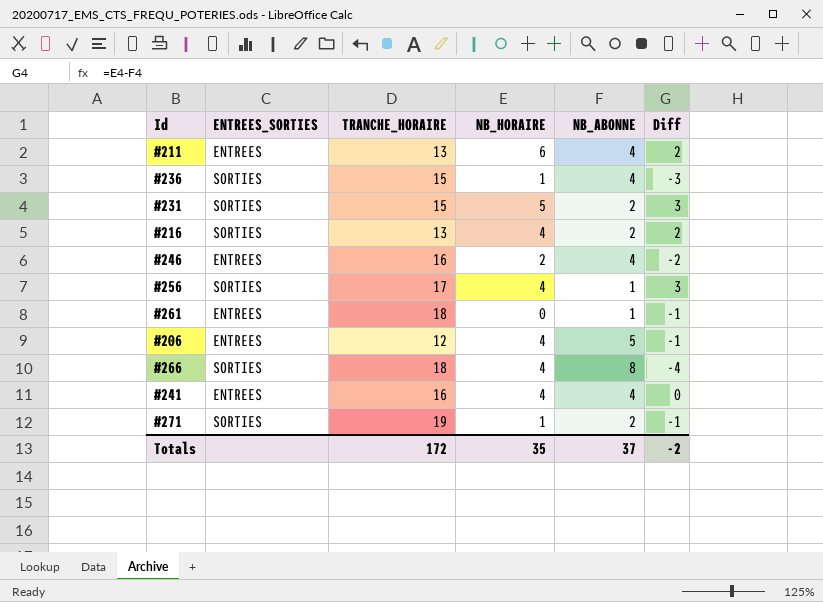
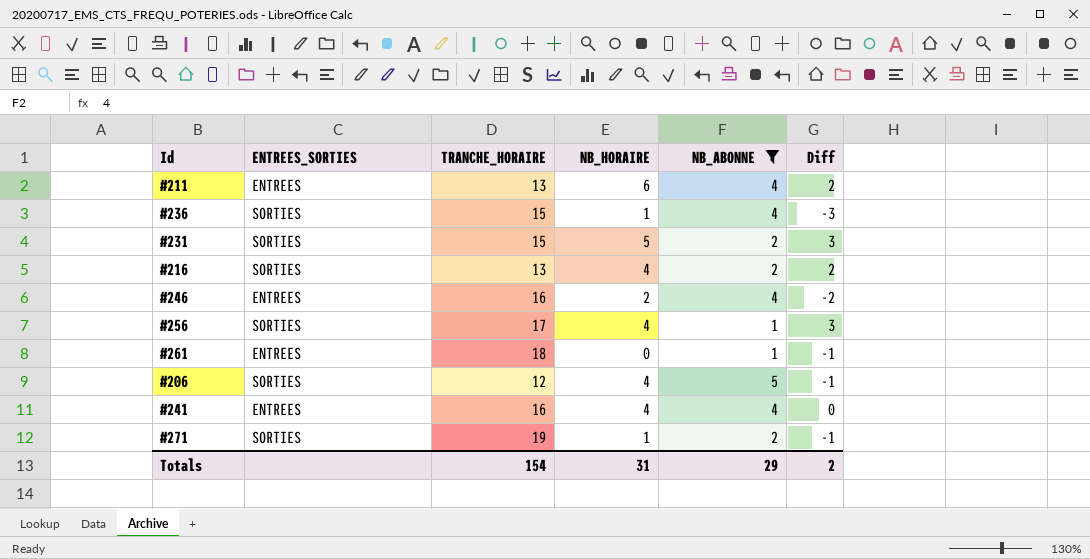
filter: none -> NB_ABONNE != 8
#206 | ENTREES_SORTIES: ENTREES -> SORTIES
Totals | TRANCHE_HORAIRE: 172 -> 154
Totals | NB_HORAIRE: 35 -> 31
Totals | NB_ABONNE: 37 -> 29
Totals | Diff: -2 -> 2

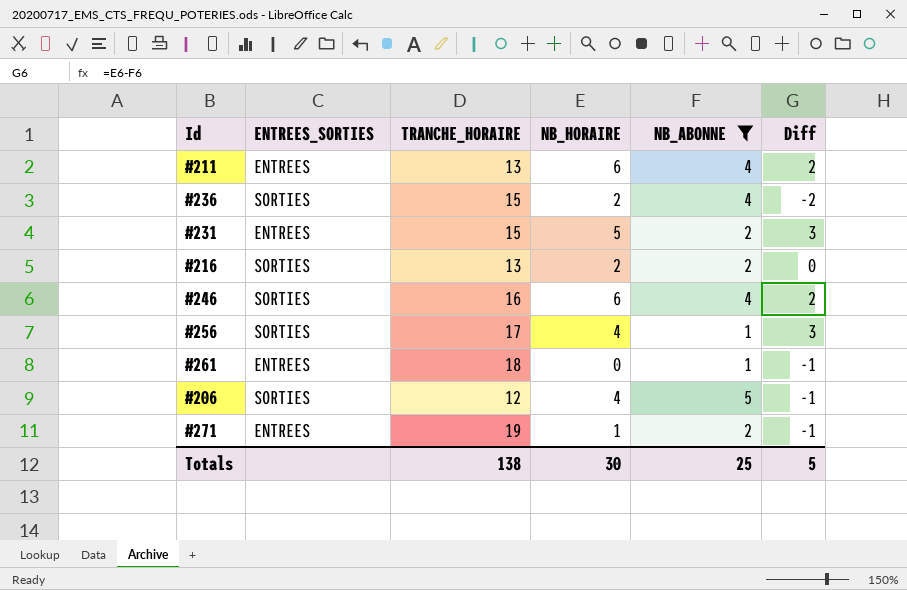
row #241: ENTREES | 16 | 4 | 4 | 0 -> none
#236 | NB_HORAIRE: 1 -> 2
#236 | Diff: -3 -> -2
#231 | ENTREES_SORTIES: SORTIES -> ENTREES
#216 | NB_HORAIRE: 4 -> 2
#216 | Diff: 2 -> 0
#246 | ENTREES_SORTIES: ENTREES -> SORTIES
#246 | NB_HORAIRE: 2 -> 6
#246 | Diff: -2 -> 2
#271 | ENTREES_SORTIES: SORTIES -> ENTREES
Totals | TRANCHE_HORAIRE: 154 -> 138
Totals | NB_HORAIRE: 31 -> 30
Totals | NB_ABONNE: 29 -> 25
Totals | Diff: 2 -> 5

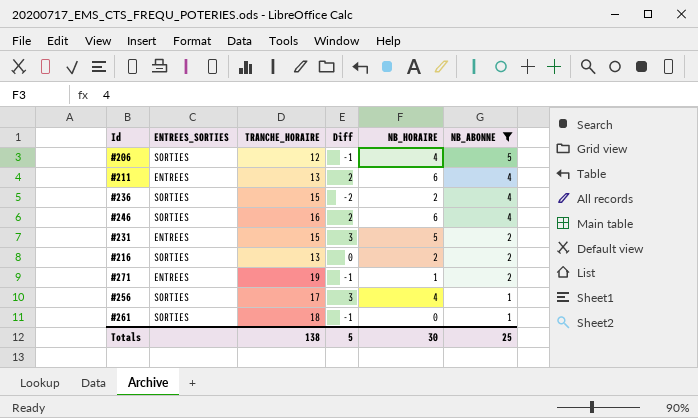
row order: none -> NB_ABONNE descending
column Diff | position: 6 -> 4
#261 | ENTREES_SORTIES: ENTREES -> SORTIES

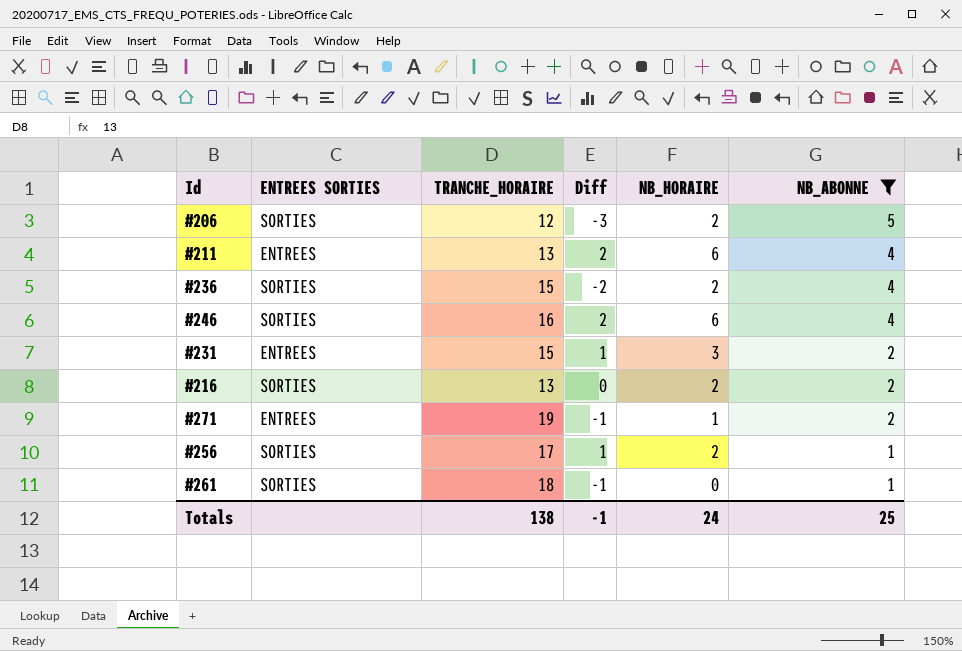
column name: ENTREES_SORTIES -> ENTREES SORTIES
#206 | Diff: -1 -> -3
#206 | NB_HORAIRE: 4 -> 2
#231 | Diff: 3 -> 1
#231 | NB_HORAIRE: 5 -> 3
#256 | Diff: 3 -> 1
#256 | NB_HORAIRE: 4 -> 2
Totals | Diff: 5 -> -1
Totals | NB_HORAIRE: 30 -> 24

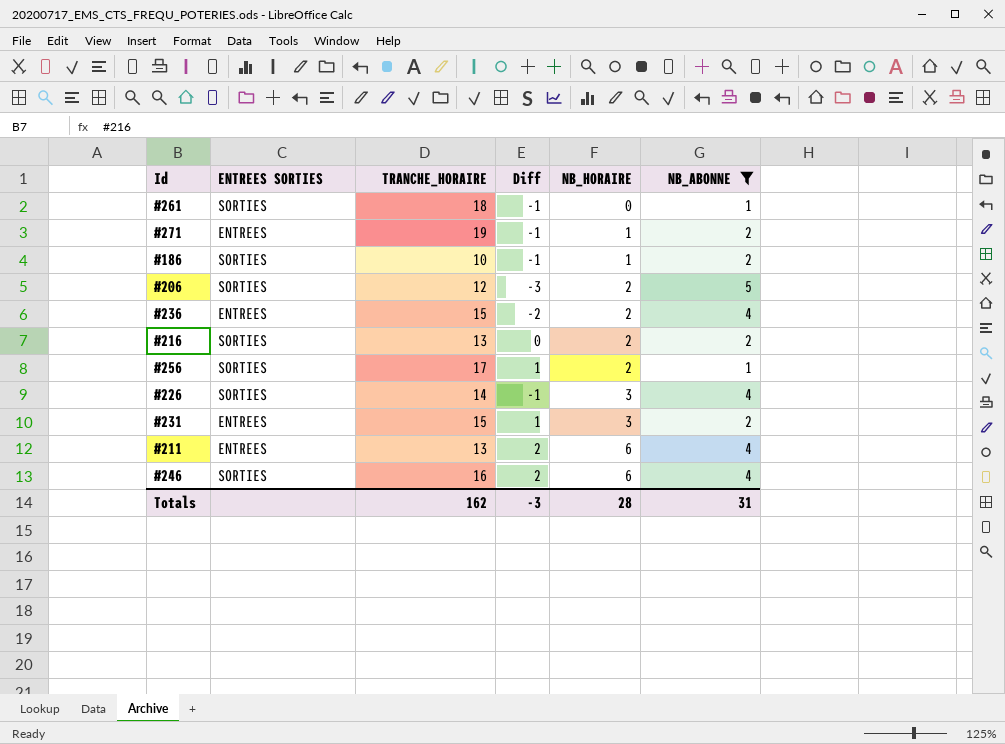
row order: NB_ABONNE descending -> NB_HORAIRE ascending
row #186: none -> SORTIES | 10 | -1 | 1 | 2
#236 | ENTREES SORTIES: SORTIES -> ENTREES
row #226: none -> SORTIES | 14 | -1 | 3 | 4
Totals | TRANCHE_HORAIRE: 138 -> 162
Totals | Diff: -1 -> -3
Totals | NB_HORAIRE: 24 -> 28
Totals | NB_ABONNE: 25 -> 31

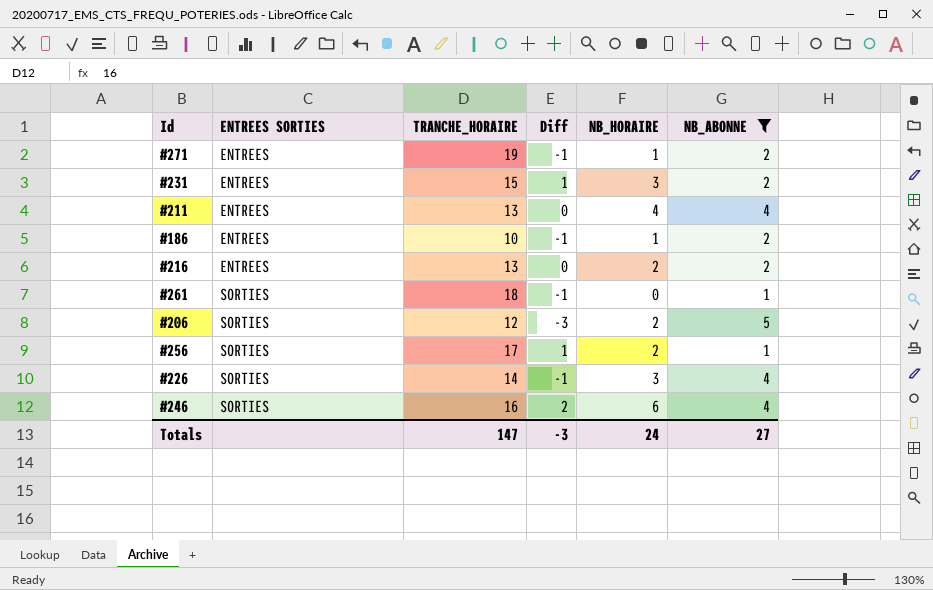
row order: NB_HORAIRE ascending -> ENTREES SORTIES ascending
row #236: ENTREES | 15 | -2 | 2 | 4 -> none
#211 | Diff: 2 -> 0
#211 | NB_HORAIRE: 6 -> 4
#186 | ENTREES SORTIES: SORTIES -> ENTREES
#216 | ENTREES SORTIES: SORTIES -> ENTREES
Totals | TRANCHE_HORAIRE: 162 -> 147
Totals | NB_HORAIRE: 28 -> 24
Totals | NB_ABONNE: 31 -> 27

